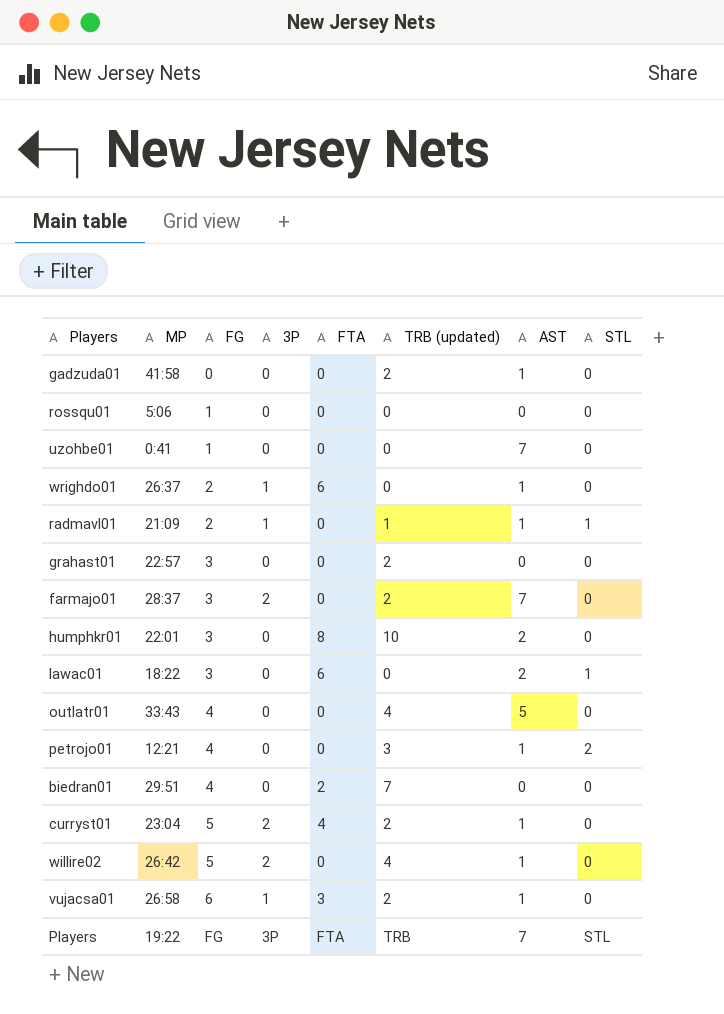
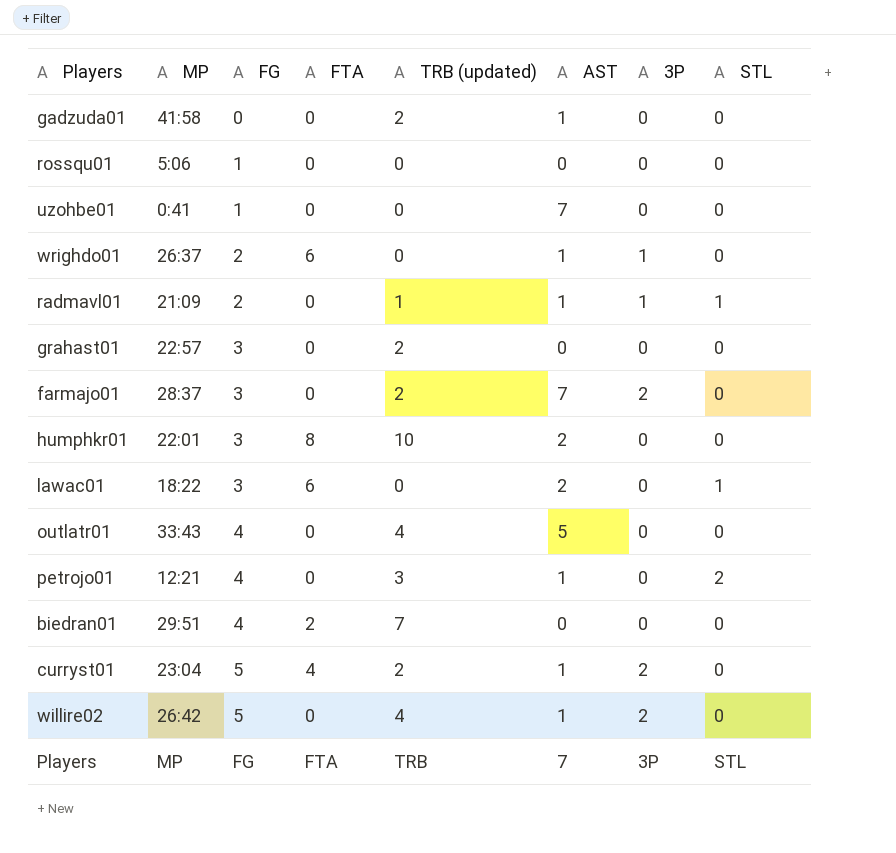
column 3P | position: 4 -> 7
row vujacsa01: 26:58 | 6 | 1 | 3 | 2 | 1 | 0 -> none
Players | MP: 19:22 -> MP

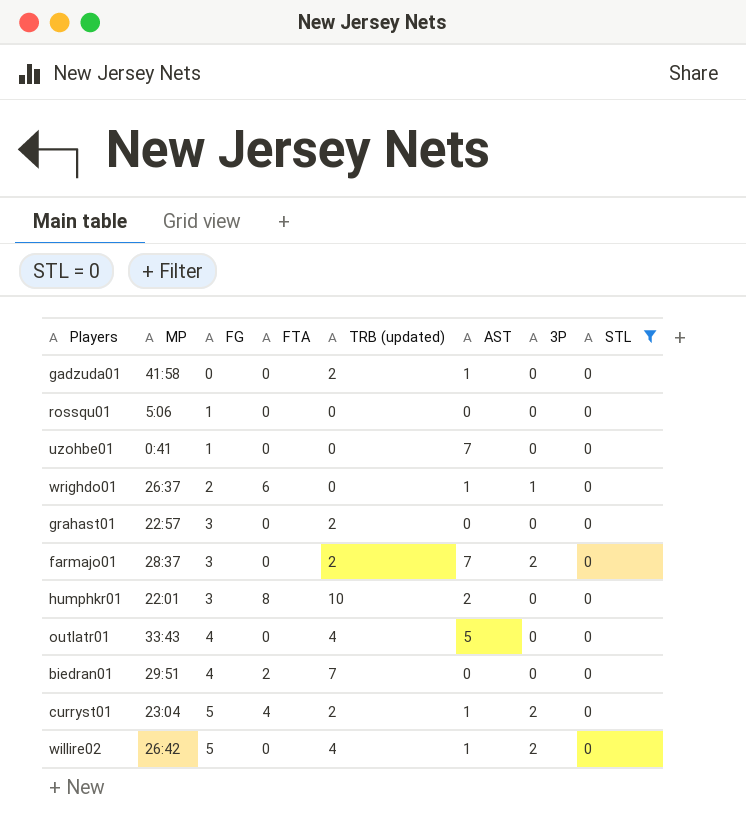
filter: none -> STL = 0

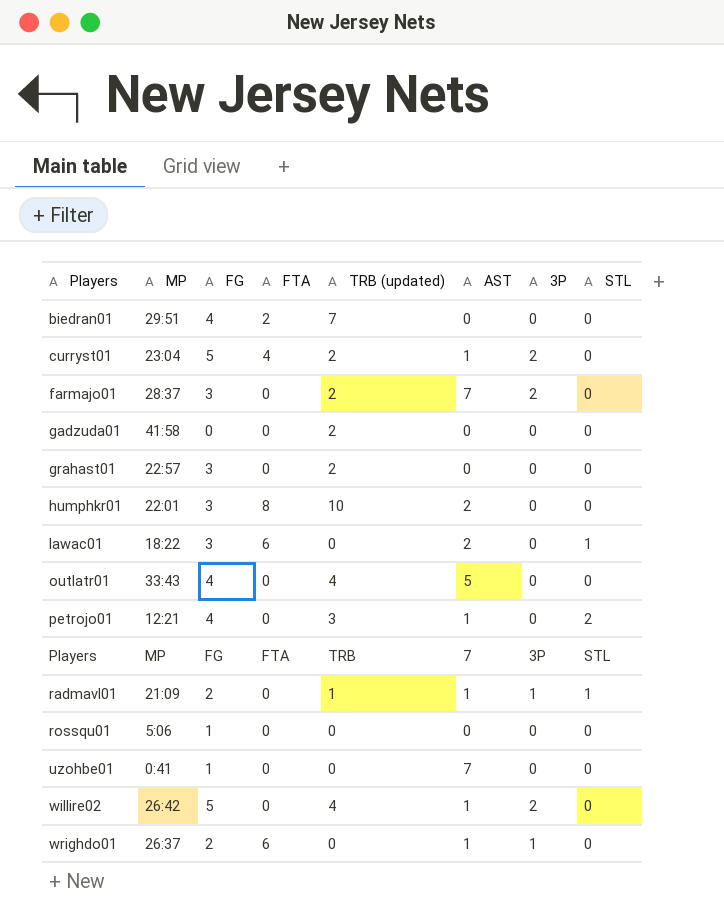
filter: STL = 0 -> none
row order: FG ascending -> Players ascending
gadzuda01 | AST: 1 -> 0

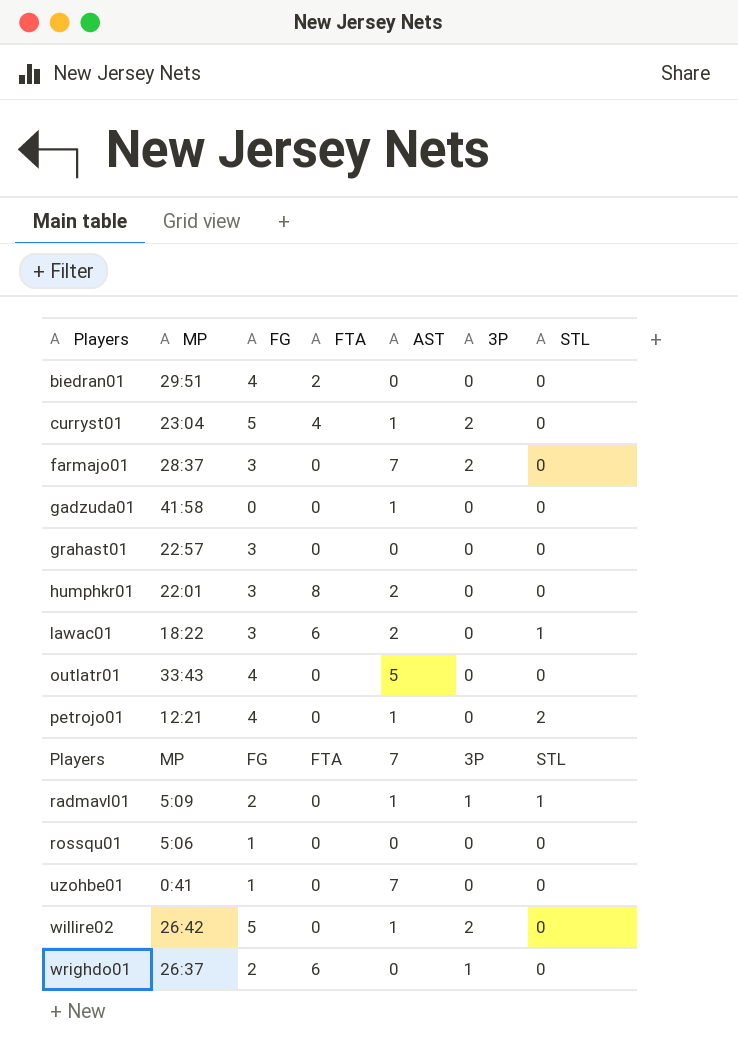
column TRB (updated) | position: 5 -> none
gadzuda01 | AST: 0 -> 1
radmavl01 | MP: 21:09 -> 5:09
wrighdo01 | AST: 1 -> 0

